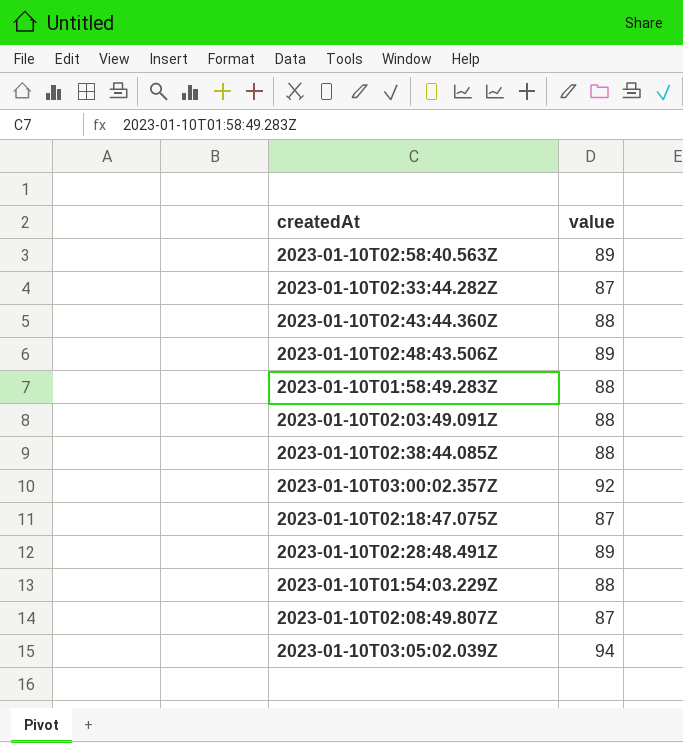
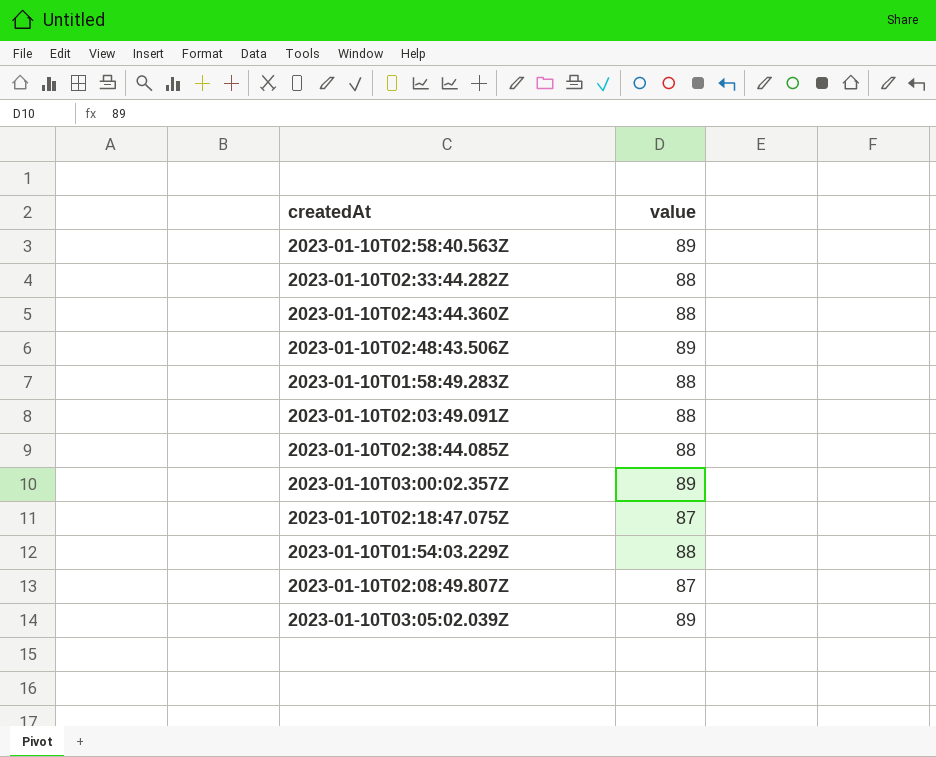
row 2023-01-10T02:28:48.491Z: 89 -> none
2023-01-10T02:33:44.282Z | value: 87 -> 88
2023-01-10T03:00:02.357Z | value: 92 -> 89
2023-01-10T03:05:02.039Z | value: 94 -> 89

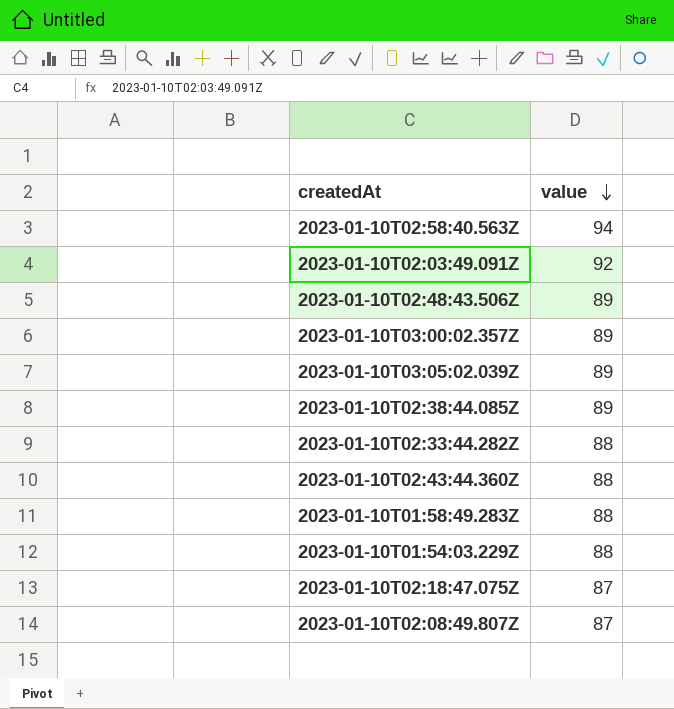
row order: none -> value descending
2023-01-10T02:58:40.563Z | value: 89 -> 94
2023-01-10T02:03:49.091Z | value: 88 -> 92
2023-01-10T02:38:44.085Z | value: 88 -> 89

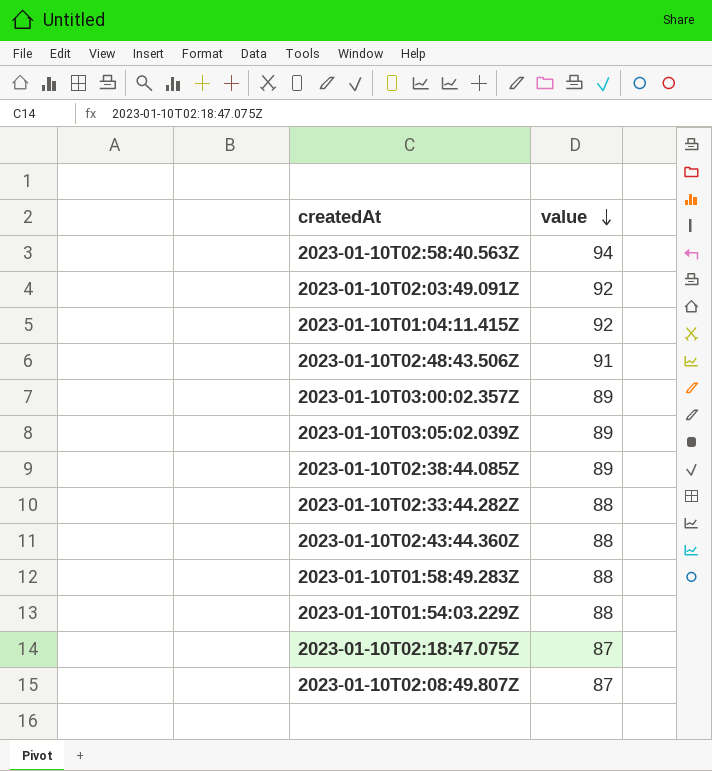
row 2023-01-10T01:04:11.415Z: none -> 92
2023-01-10T02:48:43.506Z | value: 89 -> 91

